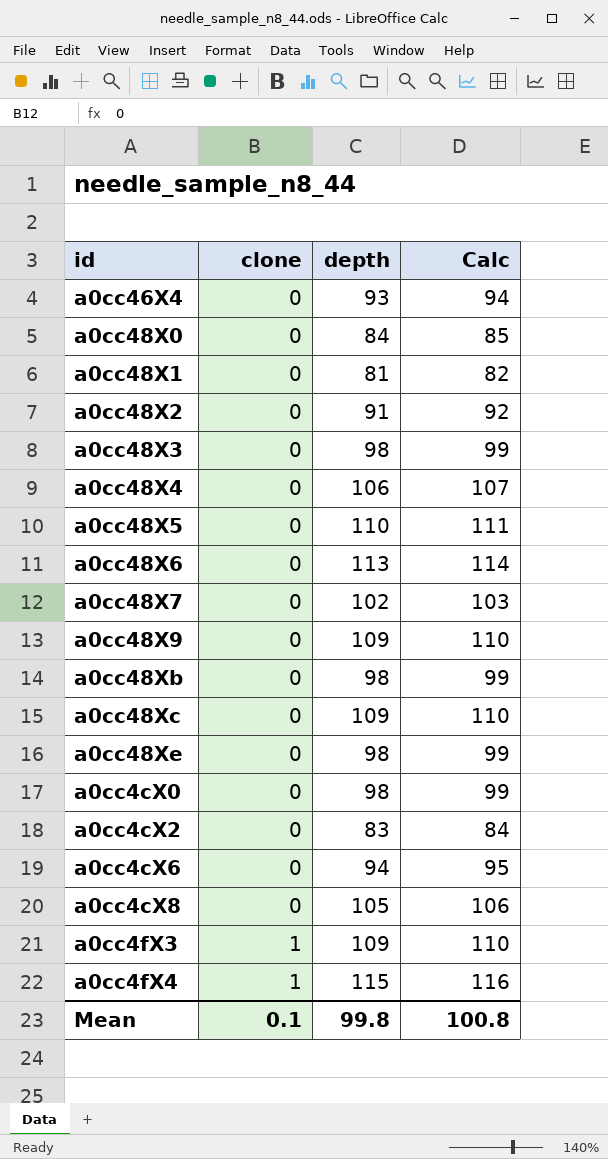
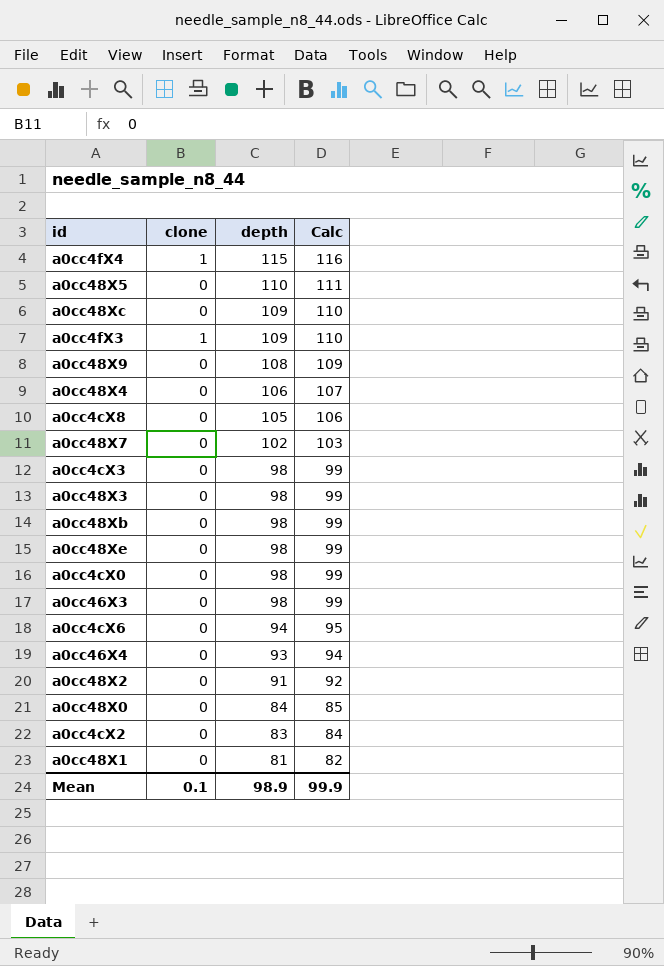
row order: clone ascending -> depth descending
row a0cc48X6: 0 | 113 | 114 -> none
a0cc48X9 | depth: 109 -> 108
a0cc48X9 | Calc: 110 -> 109
row a0cc4cX3: none -> 0 | 98 | 99
row a0cc46X3: none -> 0 | 98 | 99
Mean | depth: 99.8 -> 98.9
Mean | Calc: 100.8 -> 99.9

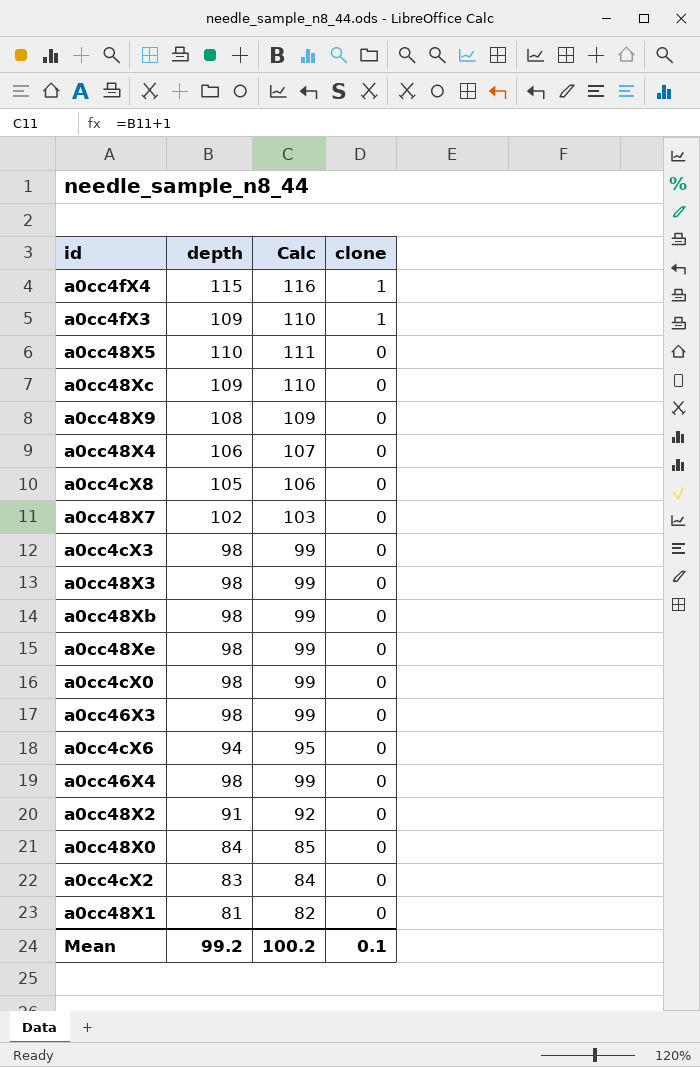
row order: depth descending -> clone descending
column clone | position: 2 -> 4
a0cc46X4 | depth: 93 -> 98
a0cc46X4 | Calc: 94 -> 99
Mean | depth: 98.9 -> 99.2
Mean | Calc: 99.9 -> 100.2

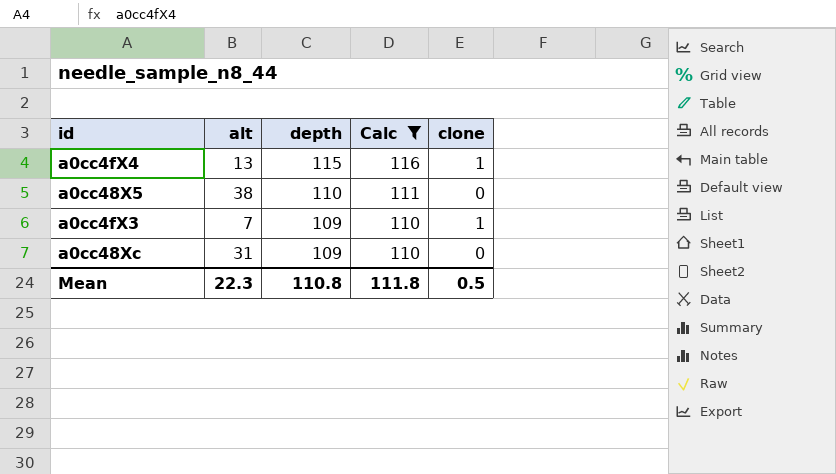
filter: none -> Calc >= 110
row order: clone descending -> depth descending
column alt | position: none -> 2
Mean | depth: 99.2 -> 110.8
Mean | Calc: 100.2 -> 111.8
Mean | clone: 0.1 -> 0.5

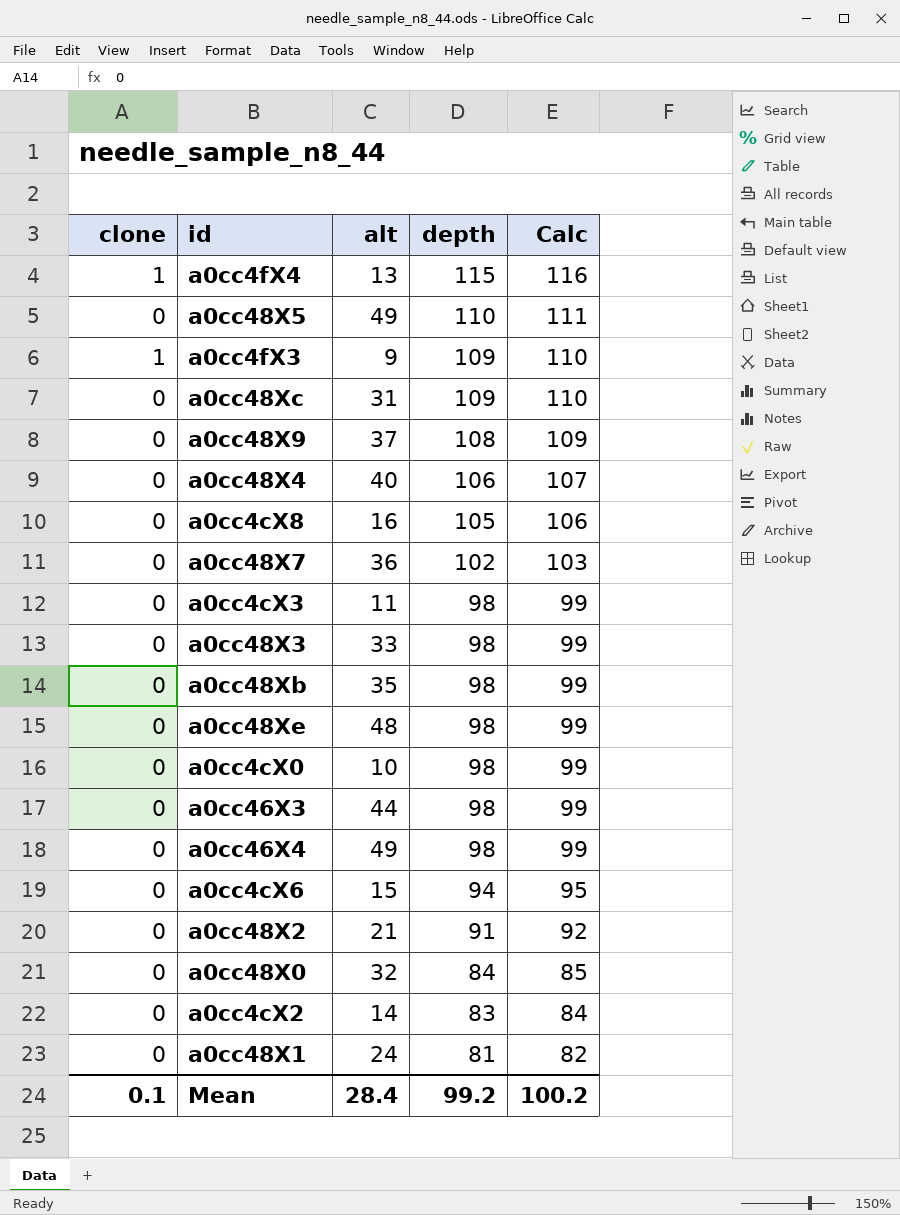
filter: Calc >= 110 -> none
column clone | position: 5 -> 1
a0cc48X5 | alt: 38 -> 49
a0cc4fX3 | alt: 7 -> 9
Mean | clone: 0.5 -> 0.1
Mean | alt: 22.3 -> 28.4
Mean | depth: 110.8 -> 99.2
Mean | Calc: 111.8 -> 100.2

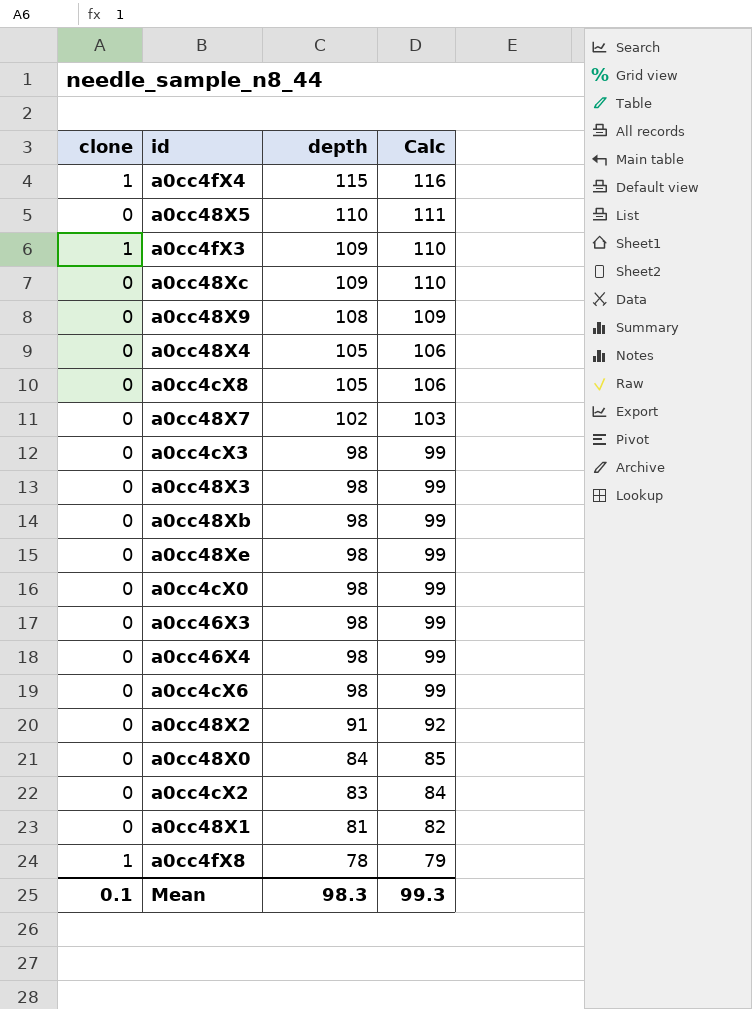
column alt | position: 3 -> none
a0cc48X4 | depth: 106 -> 105
a0cc48X4 | Calc: 107 -> 106
a0cc4cX6 | depth: 94 -> 98
a0cc4cX6 | Calc: 95 -> 99
row a0cc4fX8: none -> 1 | 78 | 79
Mean | depth: 99.2 -> 98.3
Mean | Calc: 100.2 -> 99.3

